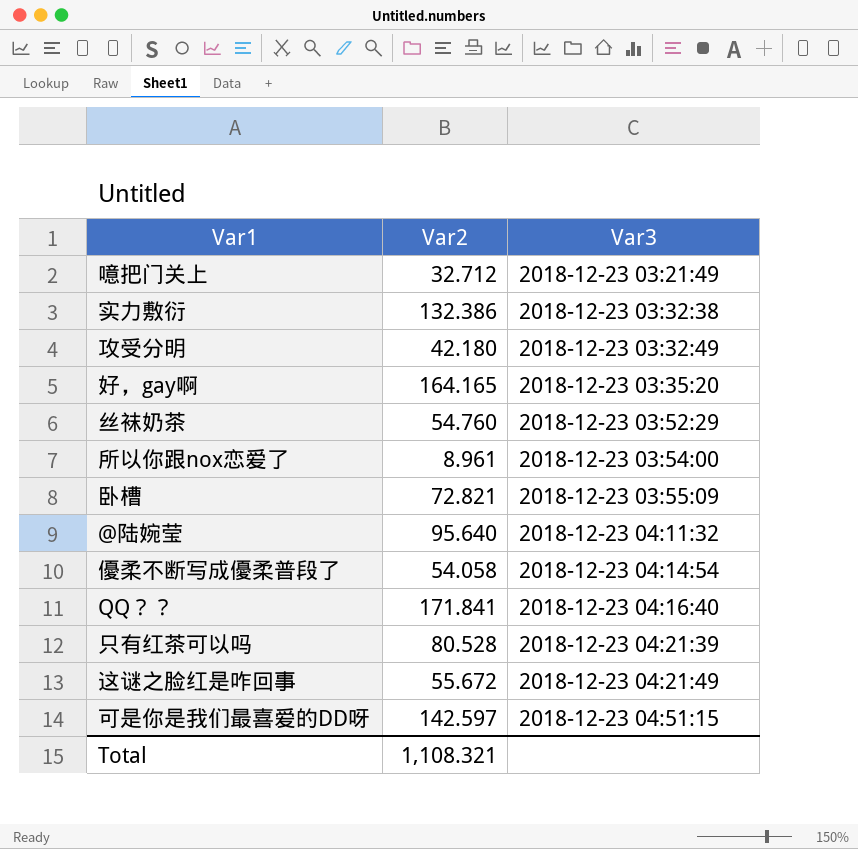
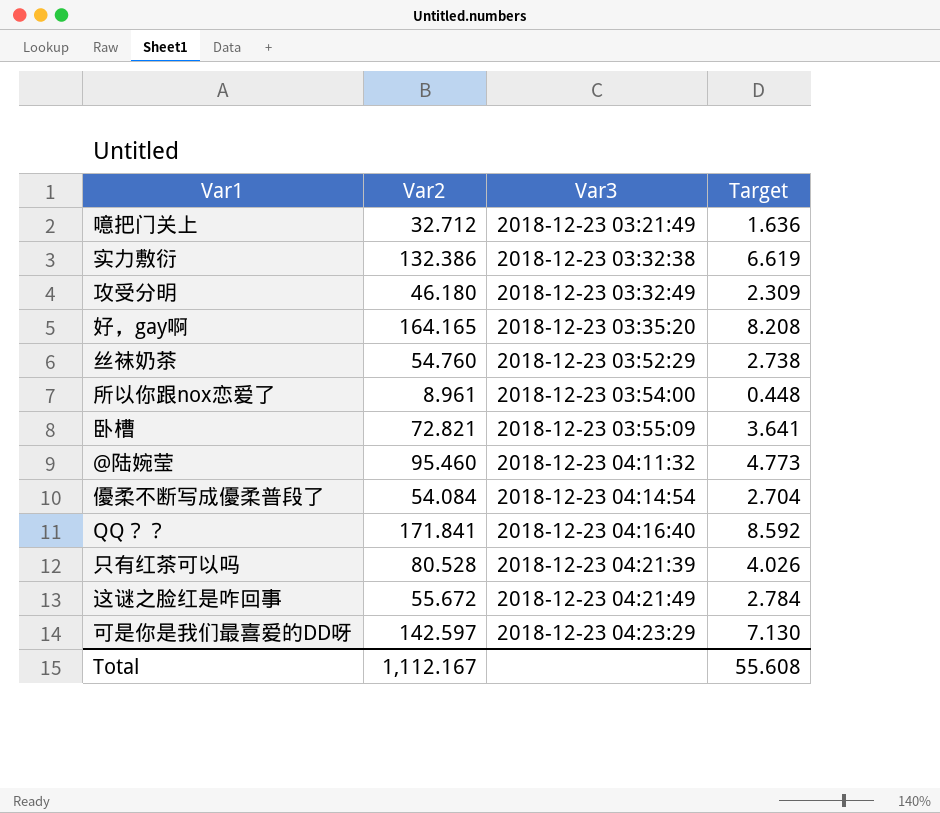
column Target | formula: none -> [Var2] * 0.05
攻受分明 | Var2: 42.180 -> 46.180
@陆婉莹 | Var2: 95.640 -> 95.460
優柔不断写成優柔普段了 | Var2: 54.058 -> 54.084
可是你是我们最喜爱的DD呀 | Var3: 2018-12-23 04:51:15 -> 2018-12-23 04:23:29
Total | Var2: 1,108.321 -> 1,112.167

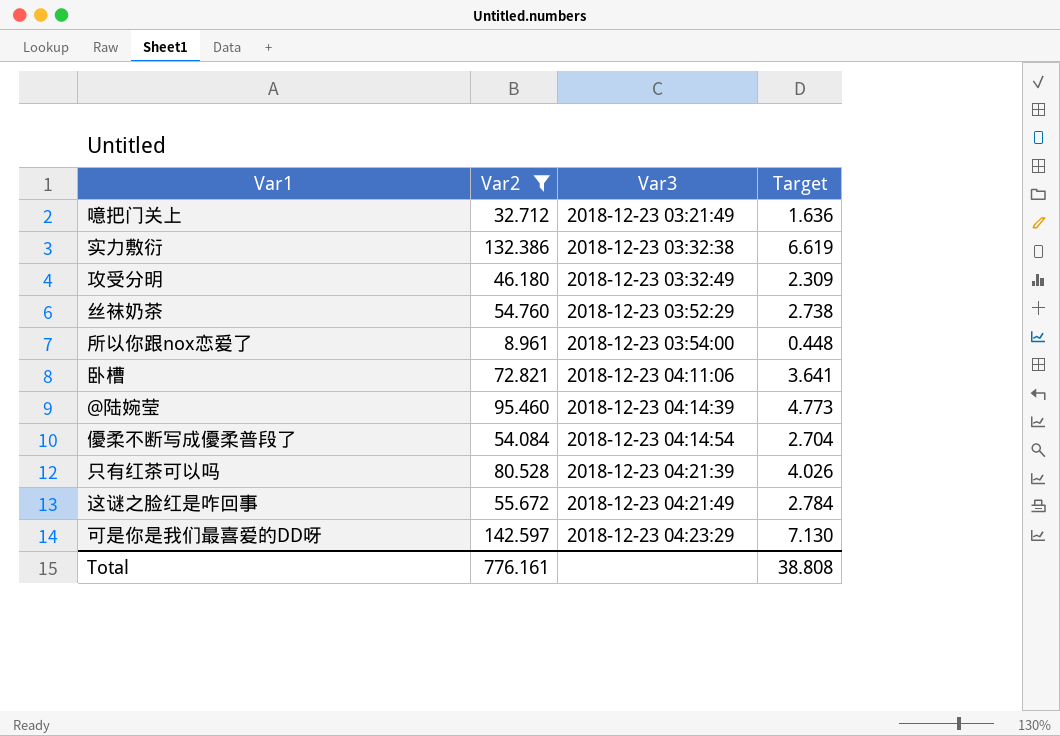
filter: none -> Var2 <= 142.597
卧槽 | Var3: 2018-12-23 03:55:09 -> 2018-12-23 04:11:06
@陆婉莹 | Var3: 2018-12-23 04:11:32 -> 2018-12-23 04:14:39
Total | Var2: 1,112.167 -> 776.161
Total | Target: 55.608 -> 38.808

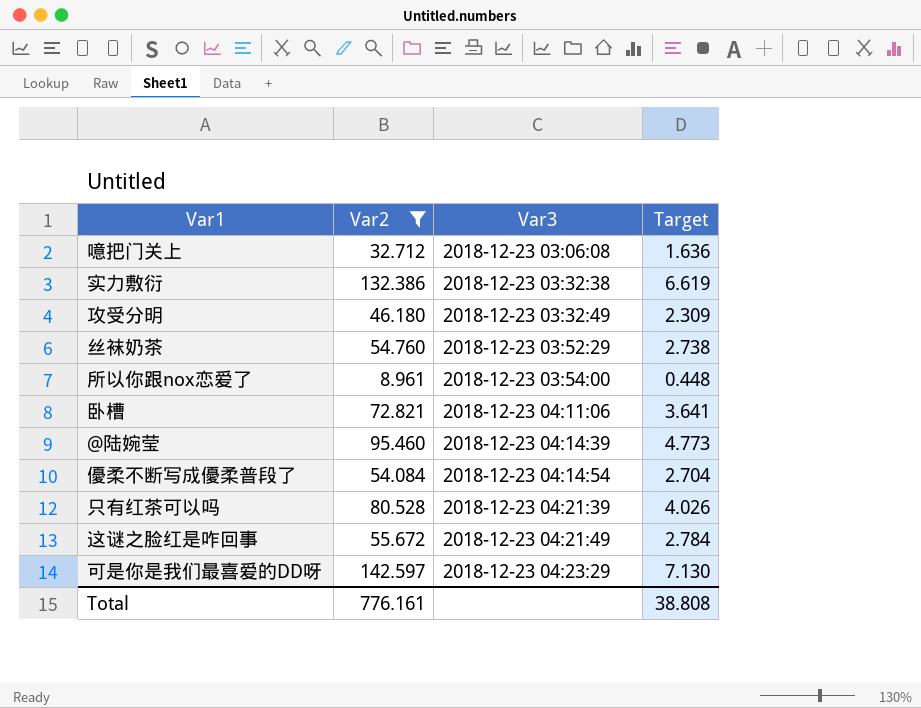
噫把门关上 | Var3: 2018-12-23 03:21:49 -> 2018-12-23 03:06:08

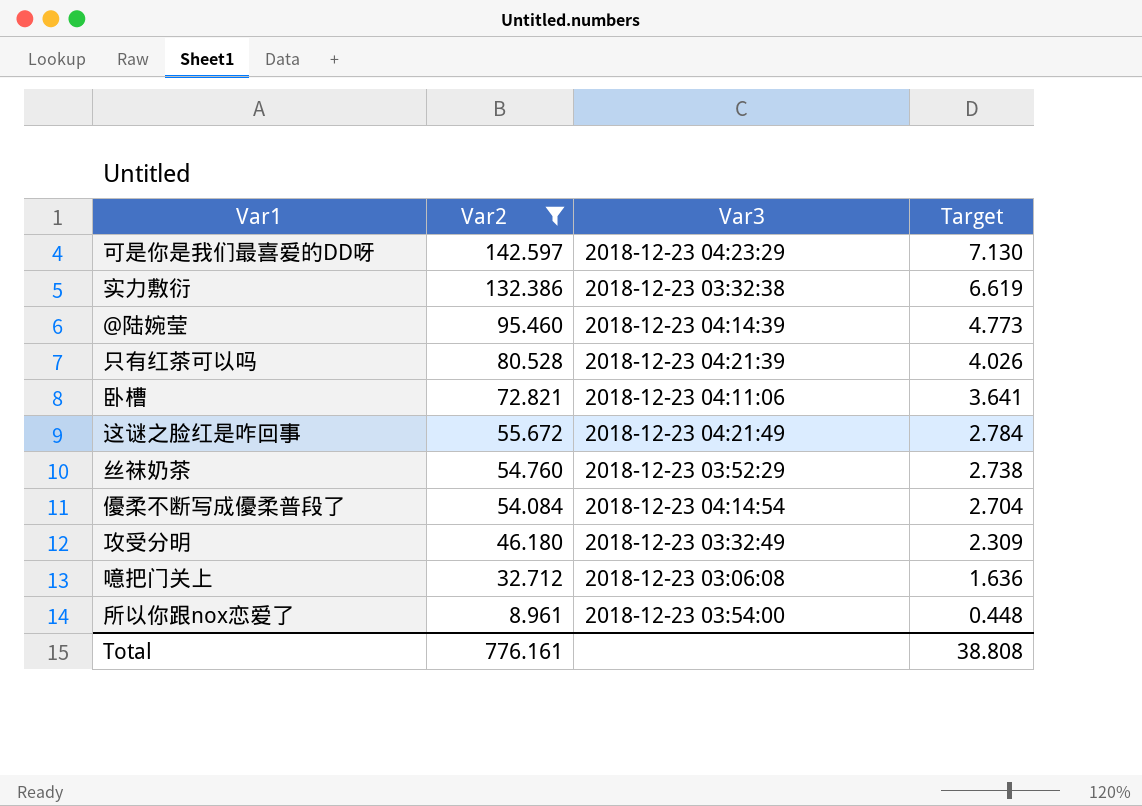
row order: Var3 ascending -> Var2 descending

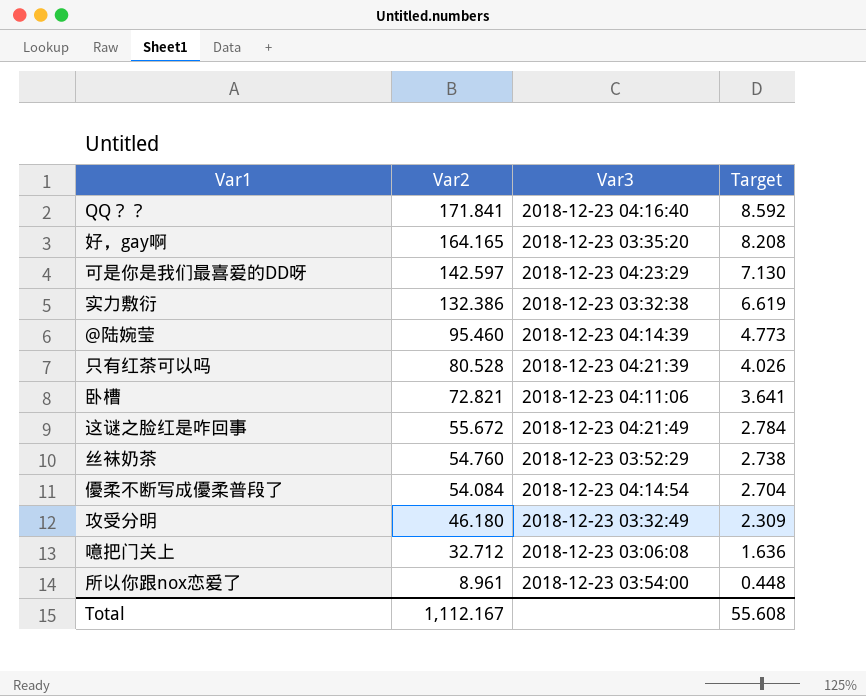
filter: Var2 <= 142.597 -> none
Total | Var2: 776.161 -> 1,112.167
Total | Target: 38.808 -> 55.608

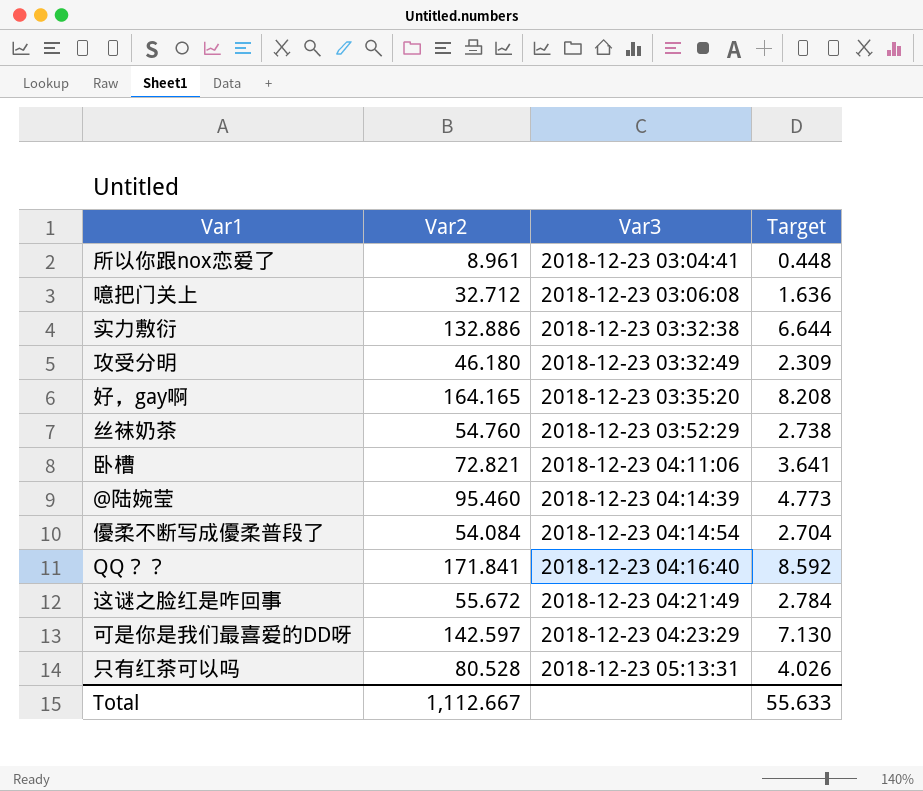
row order: Var2 descending -> Var3 ascending
所以你跟nox恋爱了 | Var3: 2018-12-23 03:54:00 -> 2018-12-23 03:04:41
实力敷衍 | Var2: 132.386 -> 132.886
实力敷衍 | Target: 6.619 -> 6.644
只有红茶可以吗 | Var3: 2018-12-23 04:21:39 -> 2018-12-23 05:13:31
Total | Var2: 1,112.167 -> 1,112.667
Total | Target: 55.608 -> 55.633

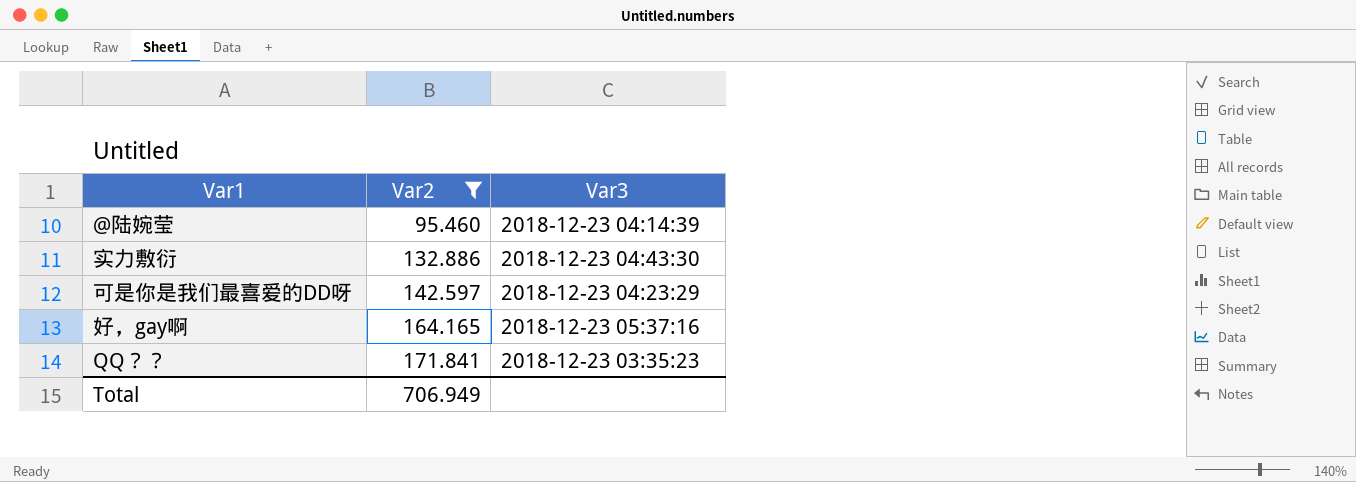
filter: none -> Var2 >= 95.460
row order: Var3 ascending -> Var2 ascending
column Target | formula: [Var2] * 0.05 -> none
实力敷衍 | Var3: 2018-12-23 03:32:38 -> 2018-12-23 04:43:30
好，gay啊 | Var3: 2018-12-23 03:35:20 -> 2018-12-23 05:37:16
QQ？？ | Var3: 2018-12-23 04:16:40 -> 2018-12-23 03:35:23
Total | Var2: 1,112.667 -> 706.949

